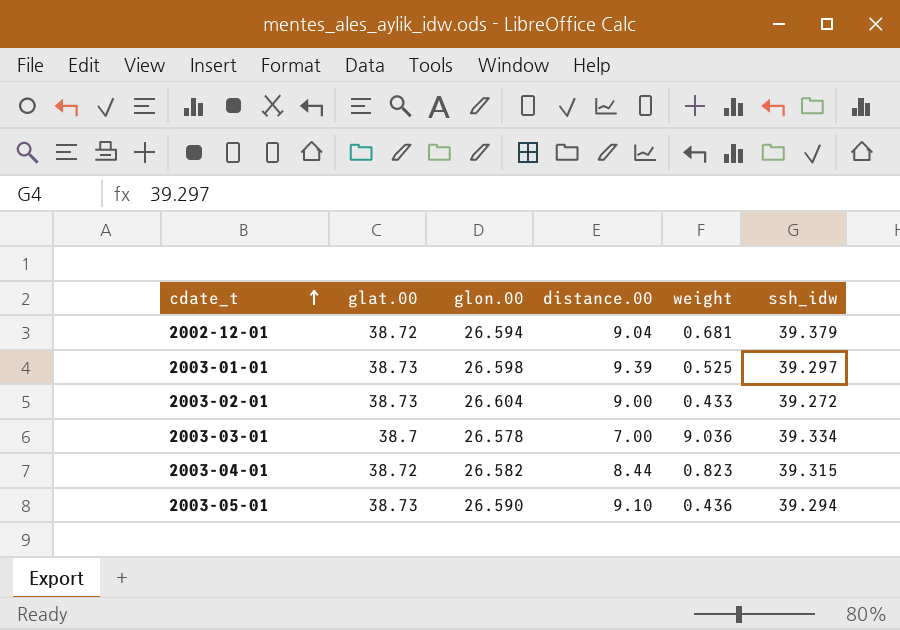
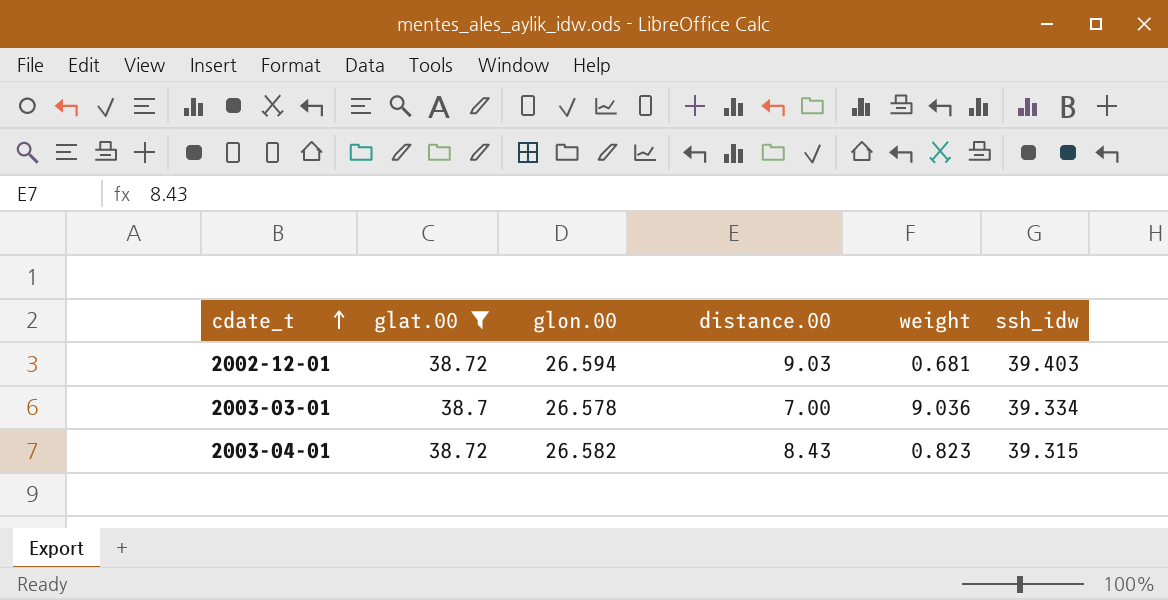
filter: none -> glat.00 != 38.73
2002-12-01 | distance.00: 9.04 -> 9.03
2002-12-01 | ssh_idw: 39.379 -> 39.403
2003-04-01 | distance.00: 8.44 -> 8.43

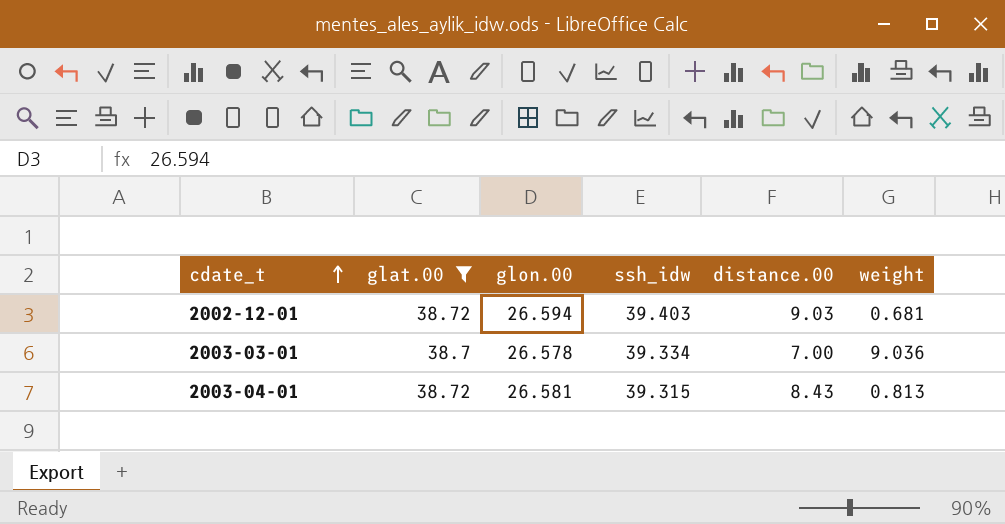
column ssh_idw | position: 6 -> 4
2003-04-01 | glon.00: 26.582 -> 26.581
2003-04-01 | weight: 0.823 -> 0.813

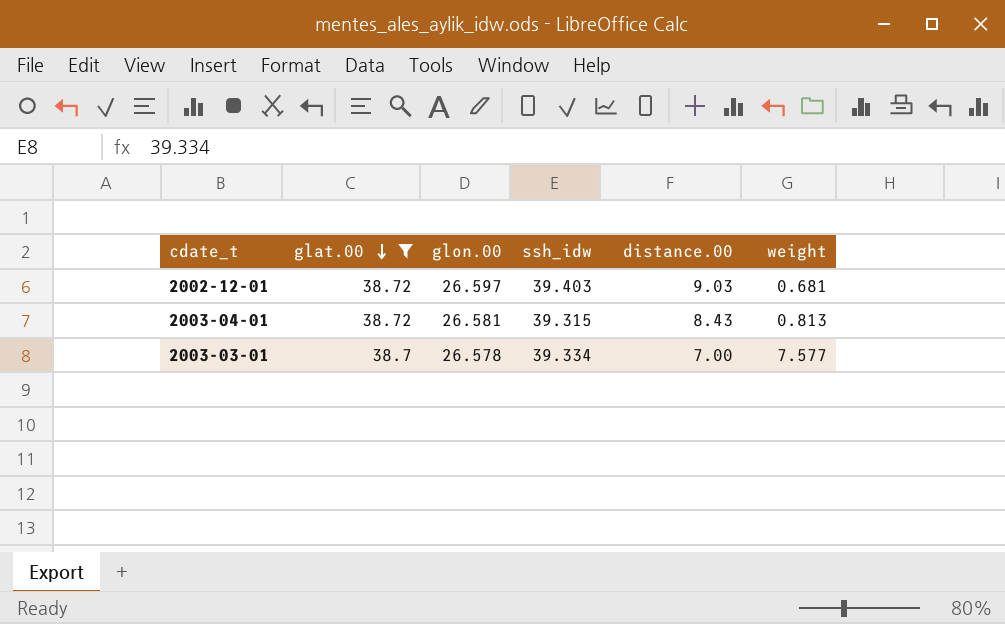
row order: cdate_t ascending -> glat.00 descending
2002-12-01 | glon.00: 26.594 -> 26.597
2003-03-01 | weight: 9.036 -> 7.577

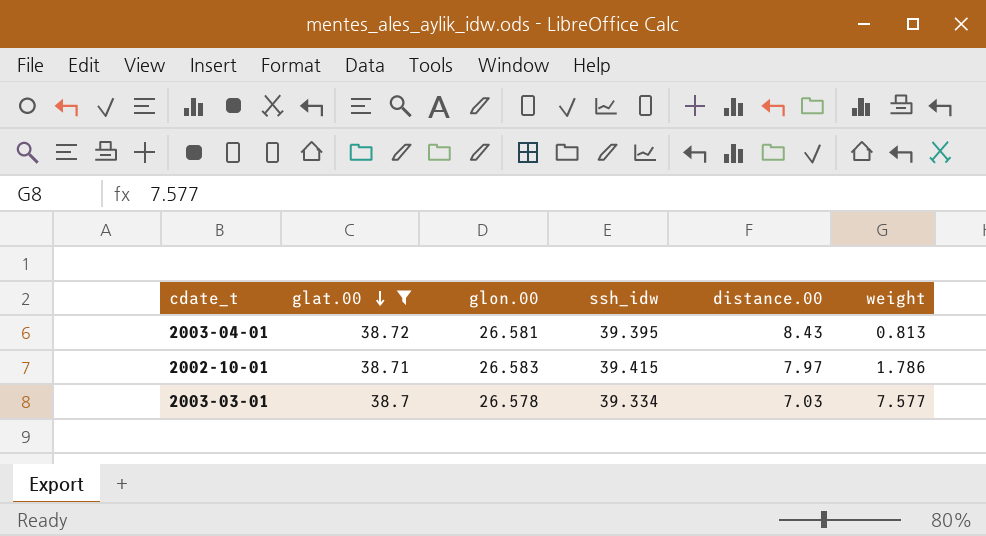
row 2002-12-01: 38.72 | 26.597 | 39.403 | 9.03 | 0.681 -> none
2003-04-01 | ssh_idw: 39.315 -> 39.395
row 2002-10-01: none -> 38.71 | 26.583 | 39.415 | 7.97 | 1.786
2003-03-01 | distance.00: 7.00 -> 7.03

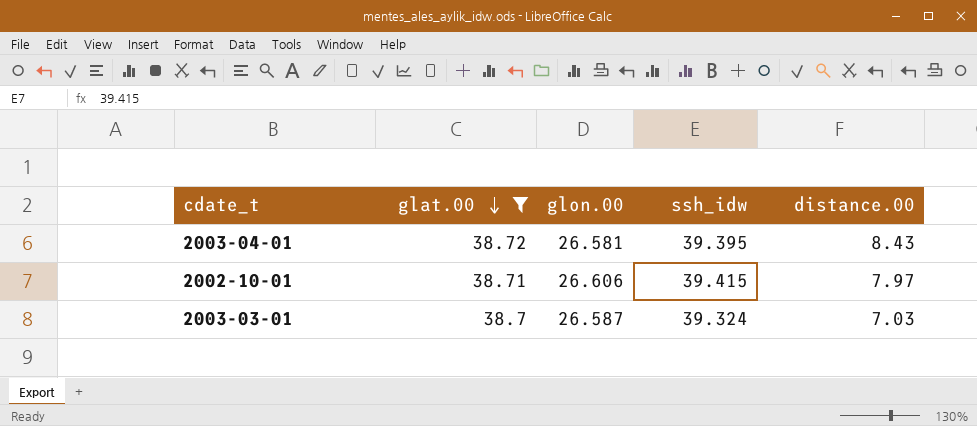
column weight | position: 6 -> none
2002-10-01 | glon.00: 26.583 -> 26.606
2003-03-01 | glon.00: 26.578 -> 26.587
2003-03-01 | ssh_idw: 39.334 -> 39.324

